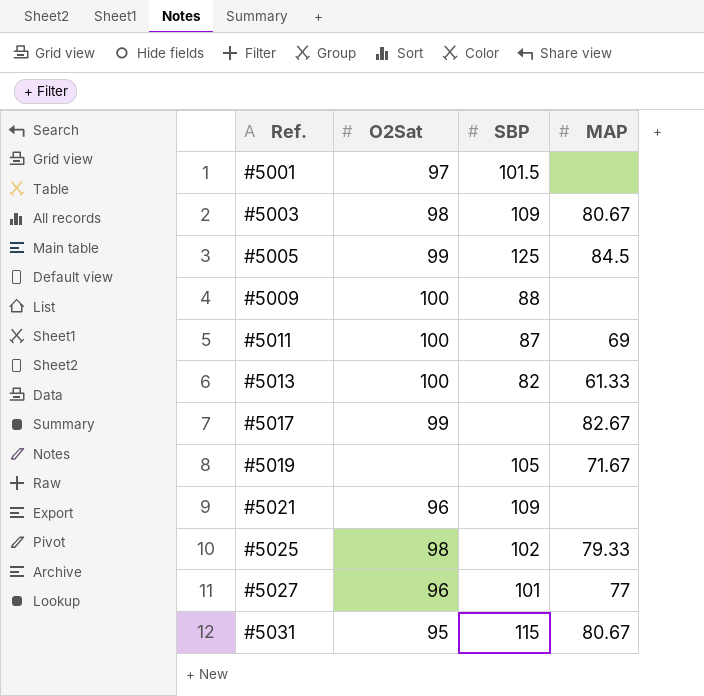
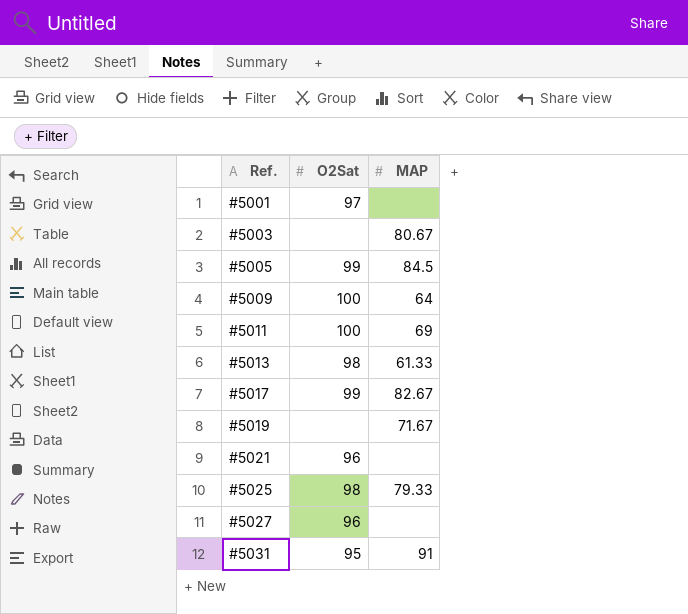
column SBP | position: 3 -> none
#5003 | O2Sat: 98 -> none
#5009 | MAP: none -> 64
#5013 | O2Sat: 100 -> 98
#5027 | MAP: 77 -> none
#5031 | MAP: 80.67 -> 91

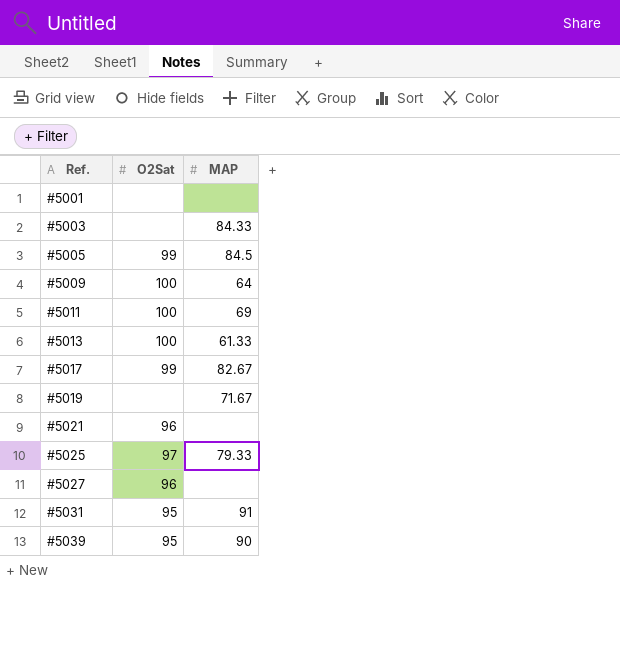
#5001 | O2Sat: 97 -> none
#5003 | MAP: 80.67 -> 84.33
#5013 | O2Sat: 98 -> 100
#5025 | O2Sat: 98 -> 97
row #5039: none -> 95 | 90

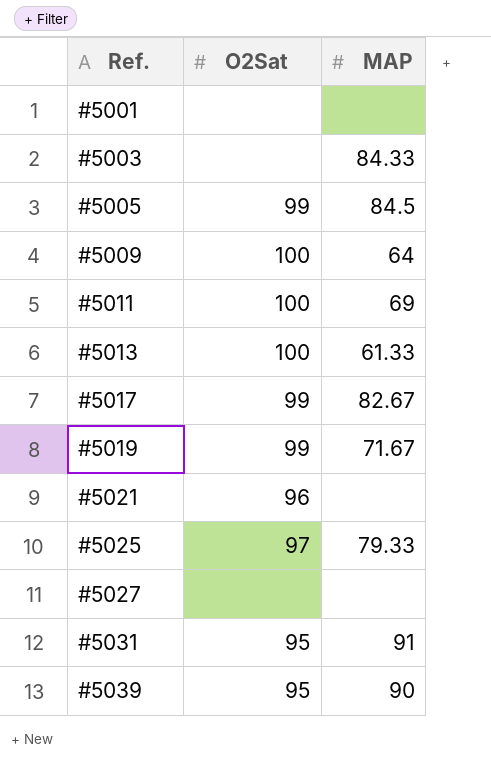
#5019 | O2Sat: none -> 99
#5027 | O2Sat: 96 -> none

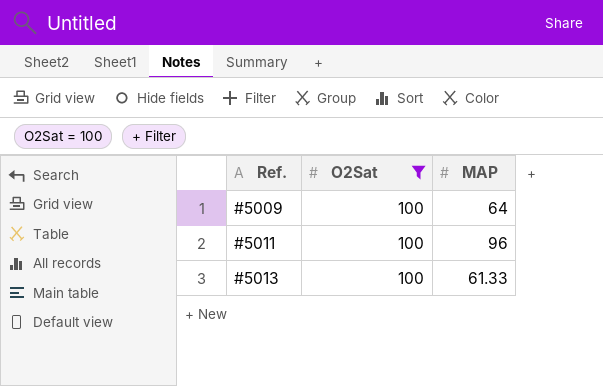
filter: none -> O2Sat = 100
#5011 | MAP: 69 -> 96

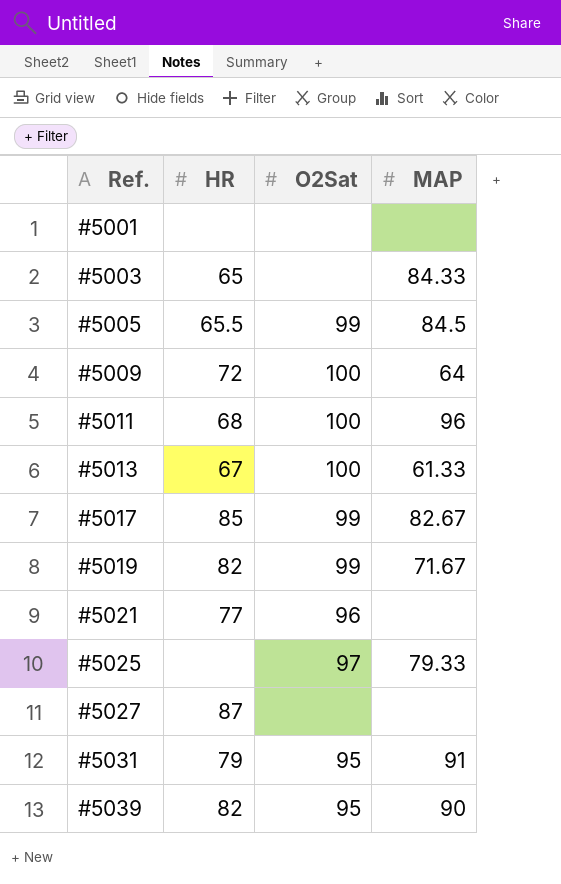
filter: O2Sat = 100 -> none
column HR | position: none -> 2

